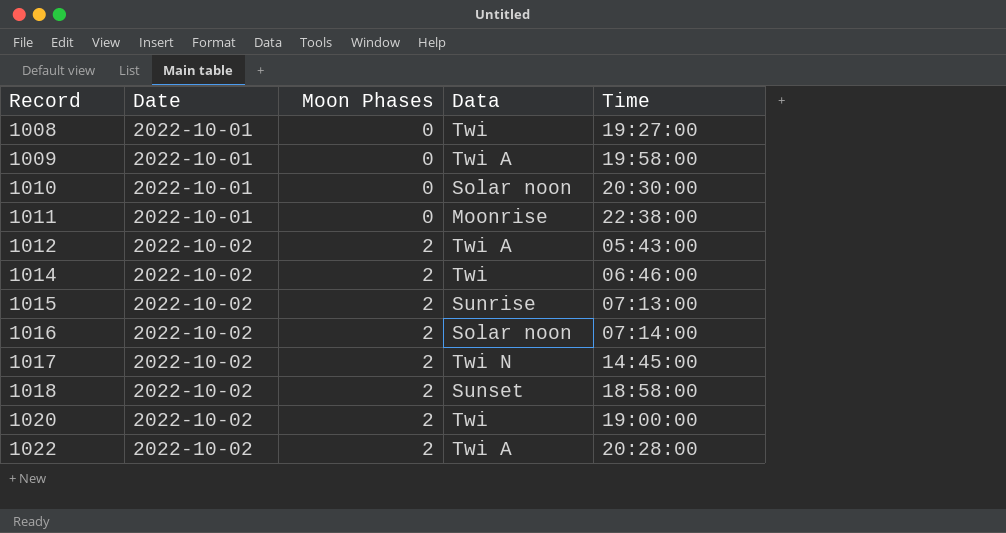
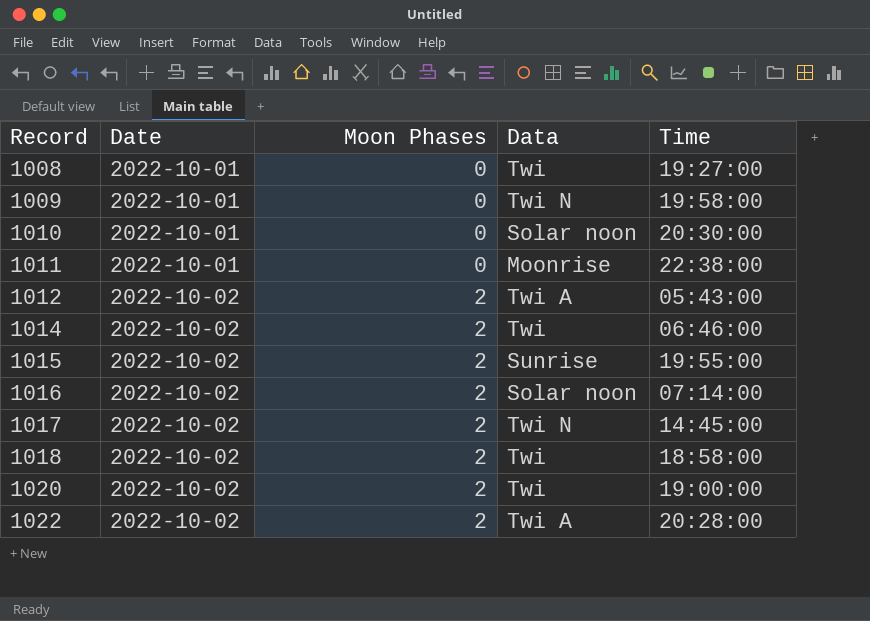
1009 | Data: Twi A -> Twi N
1015 | Time: 07:13:00 -> 19:55:00
1018 | Data: Sunset -> Twi

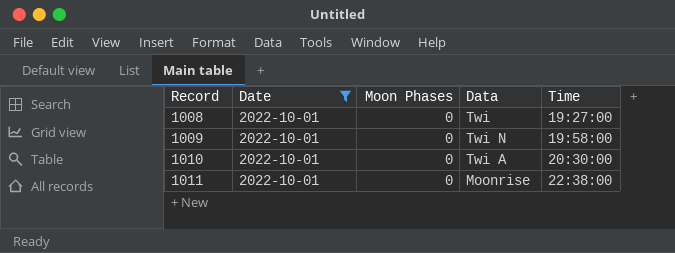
filter: none -> Date = 2022-10-01
1010 | Data: Solar noon -> Twi A

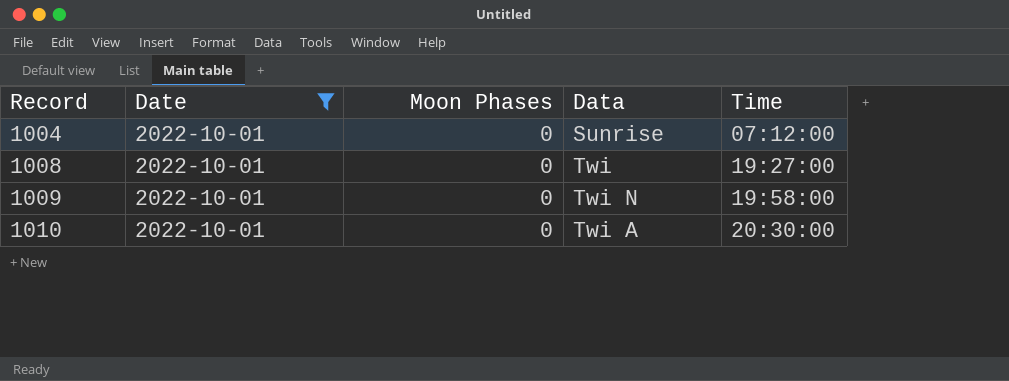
row 1011: 2022-10-01 | 0 | Moonrise | 22:38:00 -> none
row 1004: none -> 2022-10-01 | 0 | Sunrise | 07:12:00

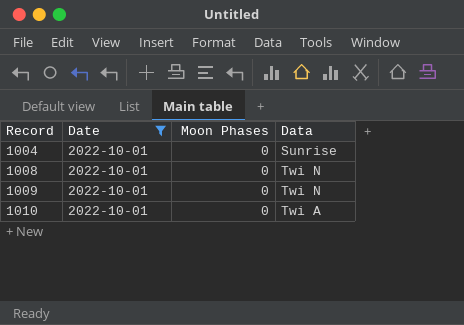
column Time | position: 5 -> none
1008 | Data: Twi -> Twi N

